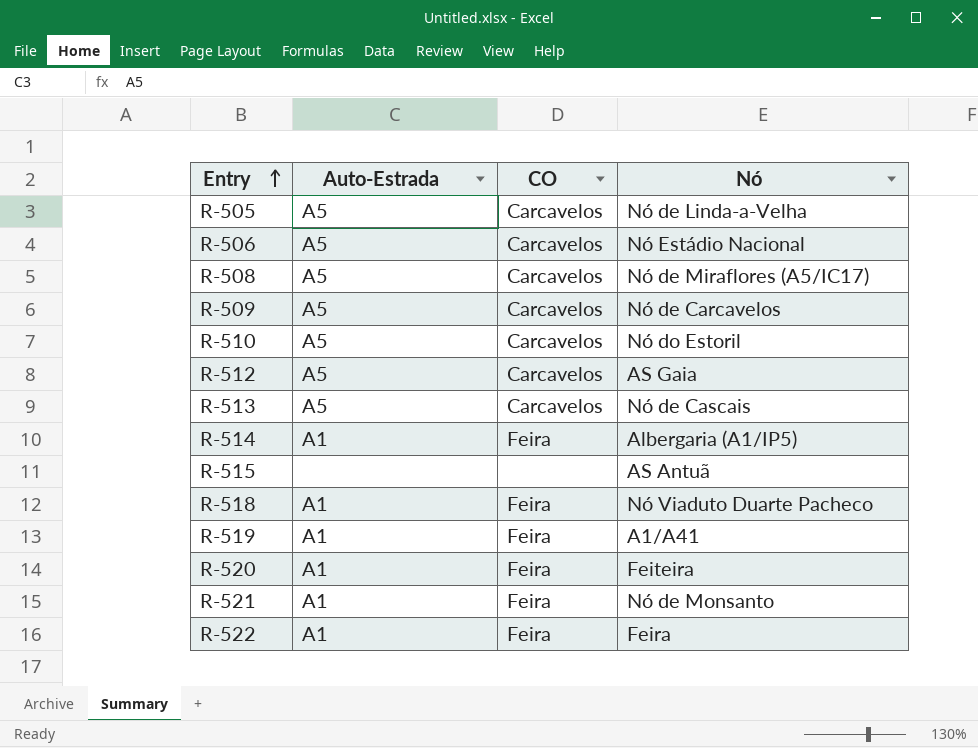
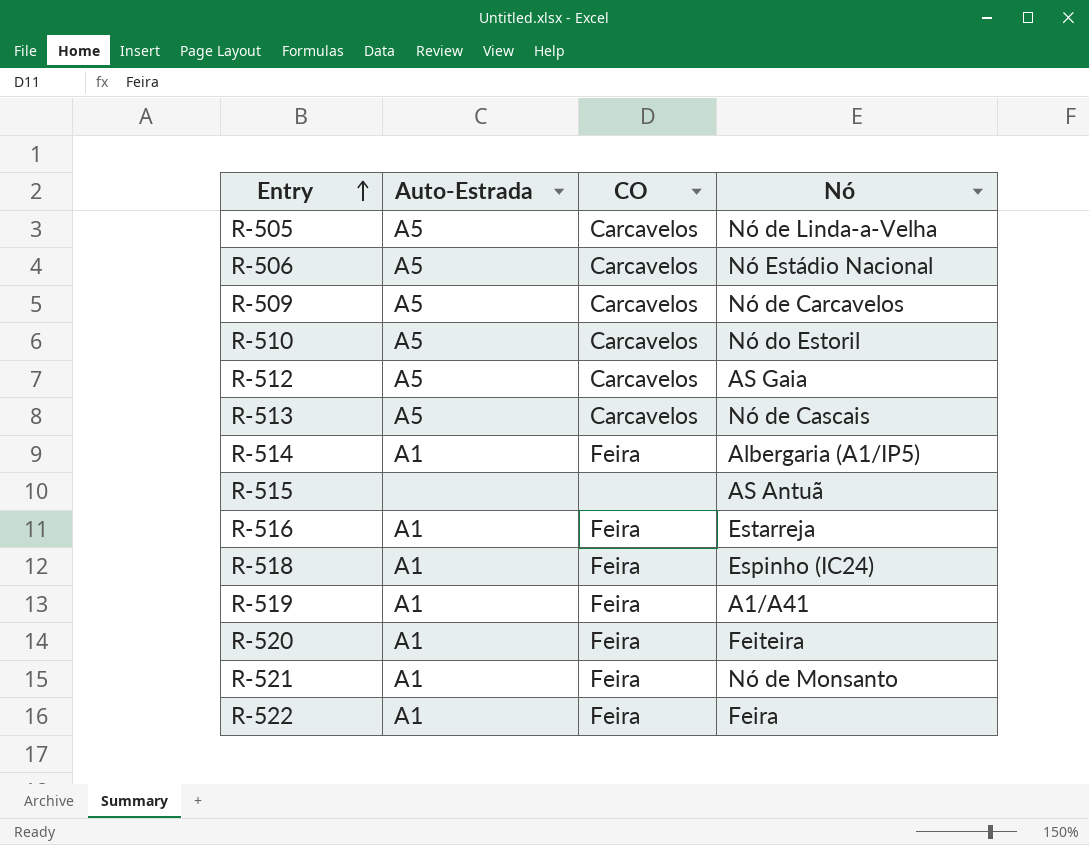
row R-508: A5 | Carcavelos | Nó de Miraflores (A5/IC17) -> none
row R-516: none -> A1 | Feira | Estarreja
R-518 | Nó: Nó Viaduto Duarte Pacheco -> Espinho (IC24)

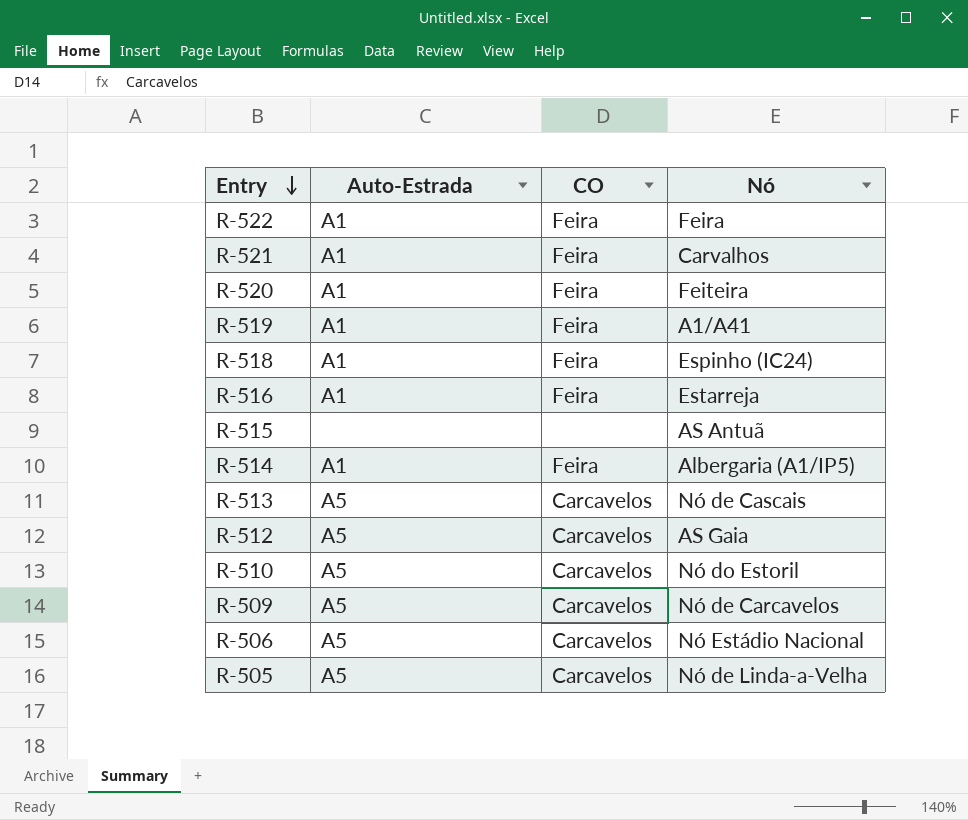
row order: Entry ascending -> Entry descending
R-521 | Nó: Nó de Monsanto -> Carvalhos

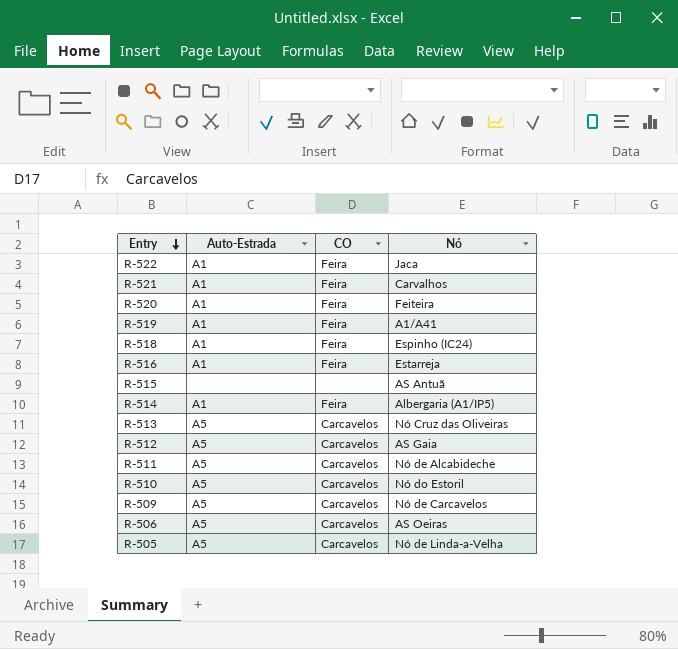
R-522 | Nó: Feira -> Jaca
R-513 | Nó: Nó de Cascais -> Nó Cruz das Oliveiras
row R-511: none -> A5 | Carcavelos | Nó de Alcabideche
R-506 | Nó: Nó Estádio Nacional -> AS Oeiras

